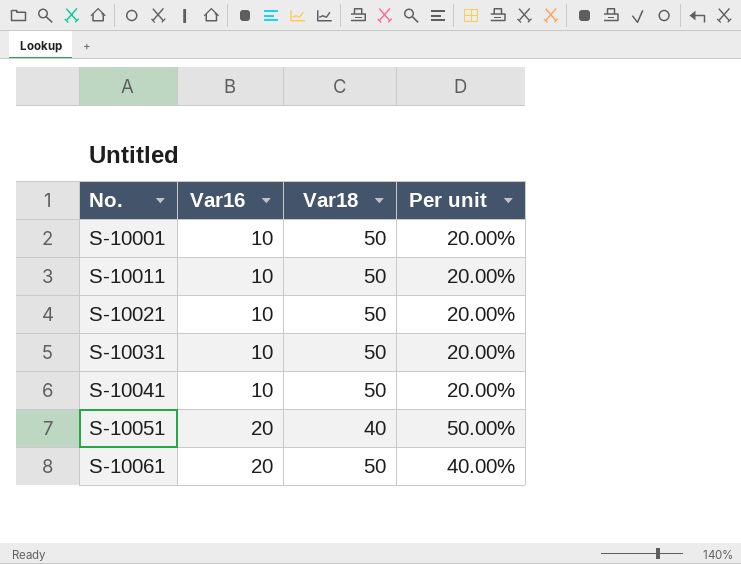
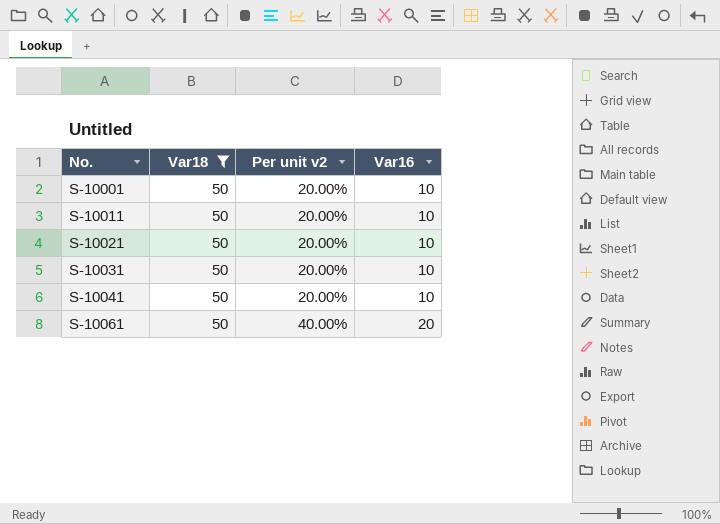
filter: none -> Var18 = 50
column name: Per unit -> Per unit v2
column Var16 | position: 2 -> 4

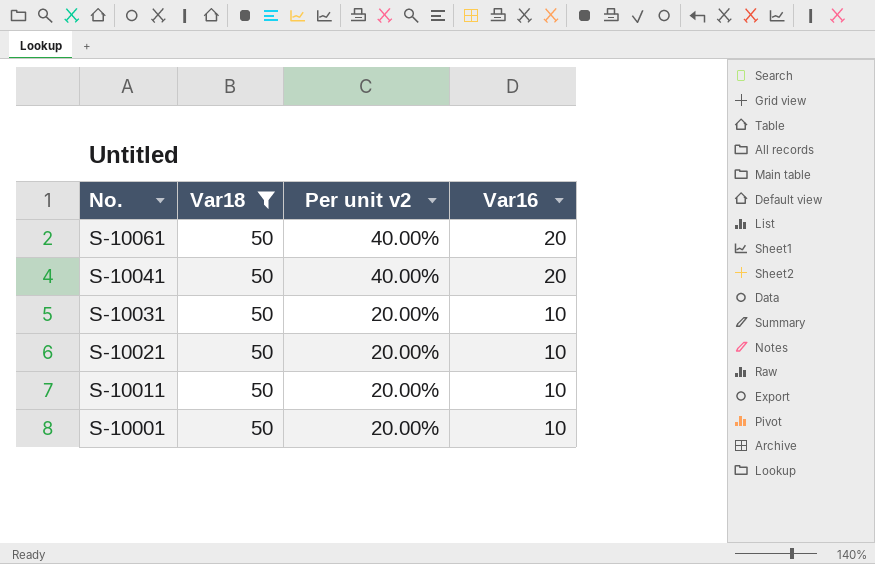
row order: No. ascending -> No. descending
S-10041 | Per unit v2: 20.00% -> 40.00%
S-10041 | Var16: 10 -> 20

